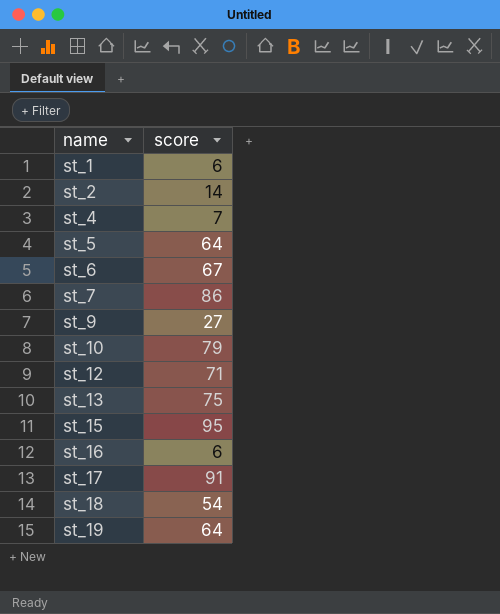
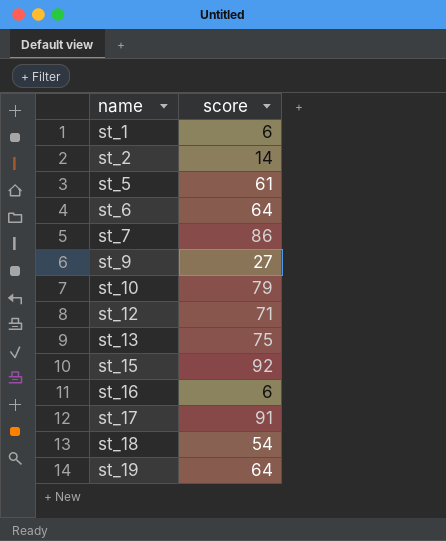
row st_4: 7 -> none
st_5 | score: 64 -> 61
st_6 | score: 67 -> 64
st_15 | score: 95 -> 92

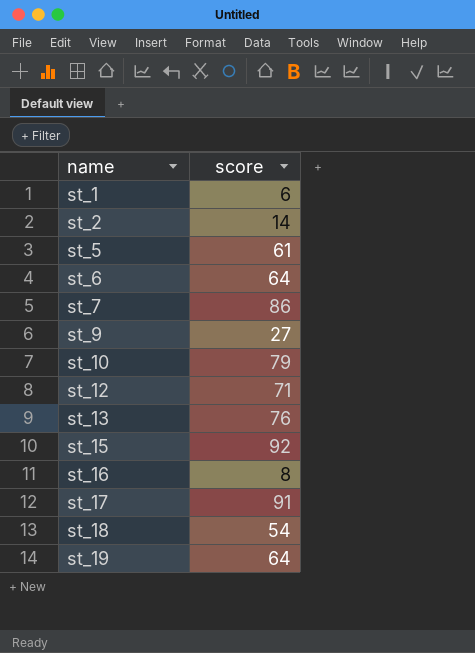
st_13 | score: 75 -> 76
st_16 | score: 6 -> 8

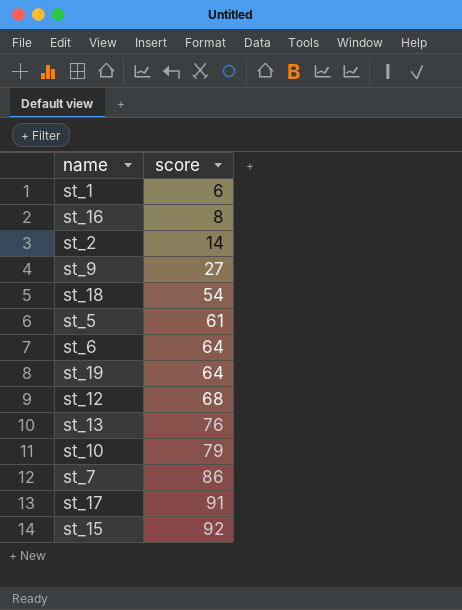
row order: name ascending -> score ascending
st_12 | score: 71 -> 68

